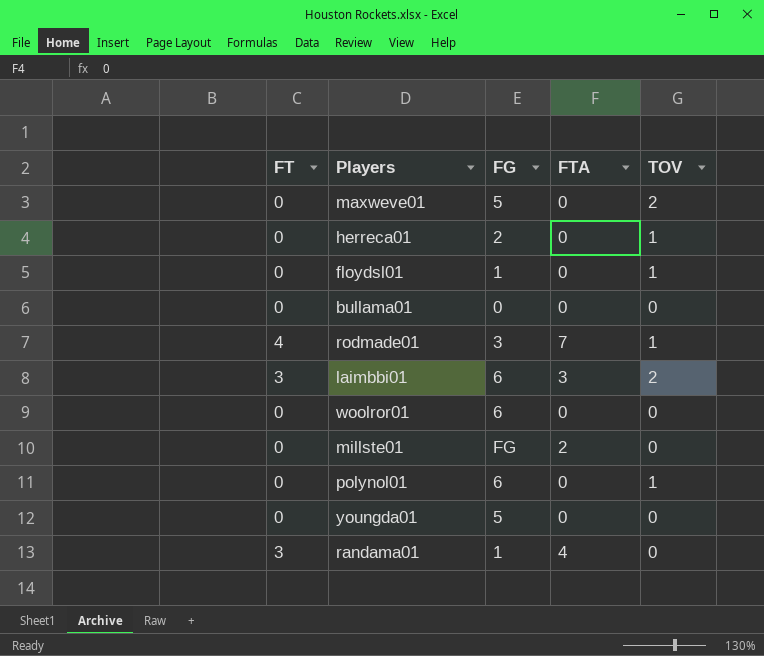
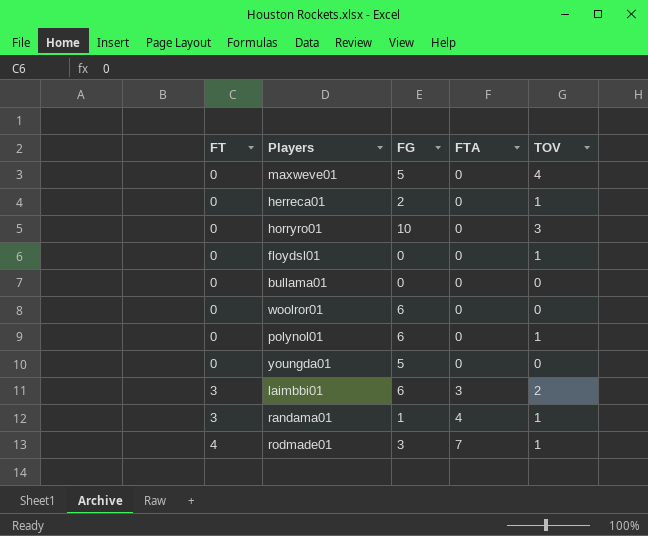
row order: none -> FT ascending
row millste01: 0 | FG | 2 | 0 -> none
maxweve01 | TOV: 2 -> 4
row horryro01: none -> 0 | 10 | 0 | 3
floydsl01 | FG: 1 -> 0
randama01 | TOV: 0 -> 1

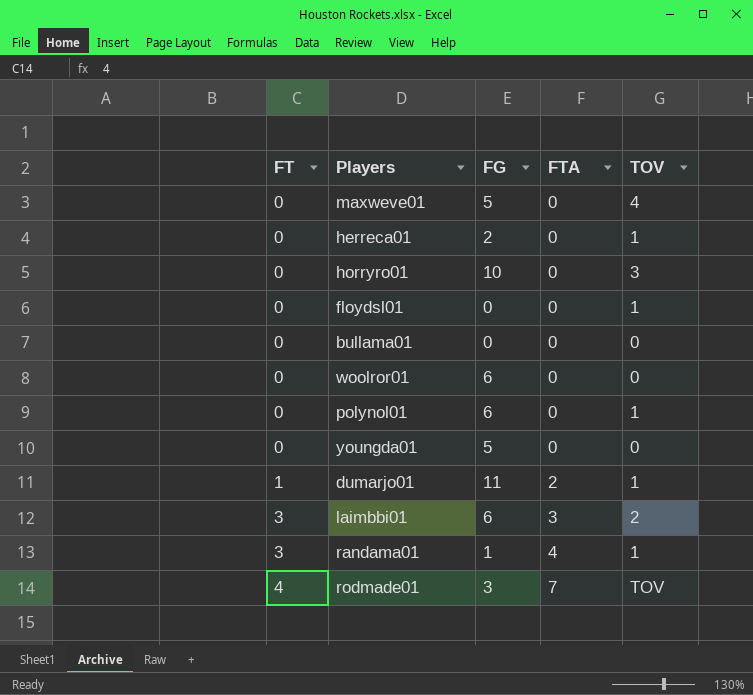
row dumarjo01: none -> 1 | 11 | 2 | 1
rodmade01 | TOV: 1 -> TOV

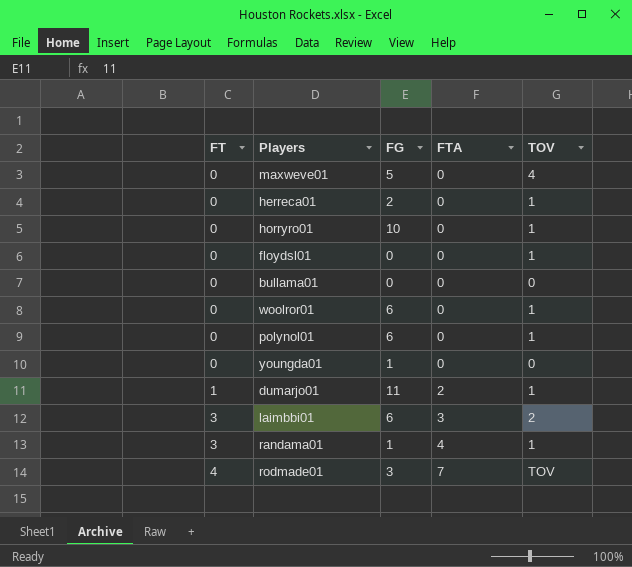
horryro01 | TOV: 3 -> 1
woolror01 | TOV: 0 -> 1
youngda01 | FG: 5 -> 1

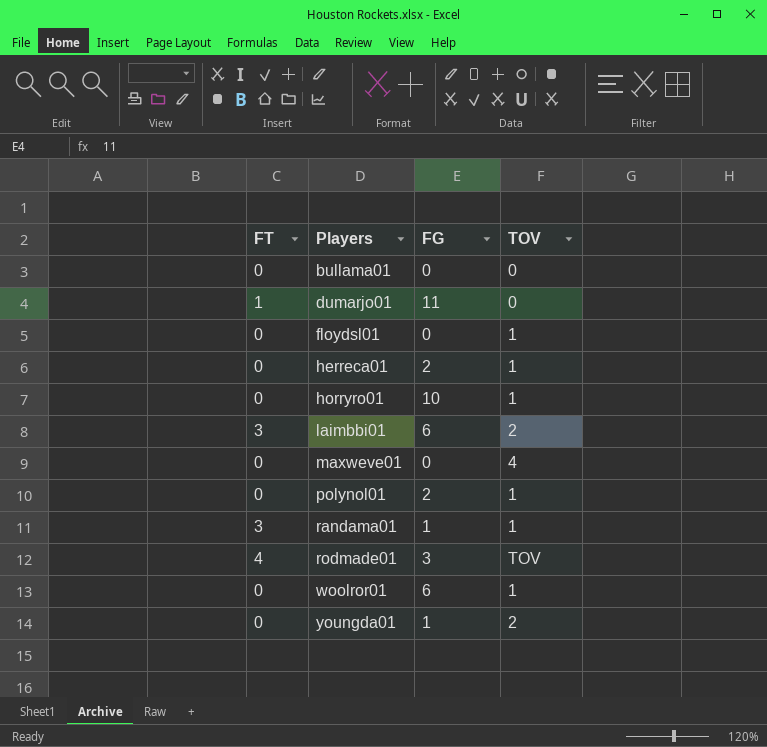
row order: FT ascending -> Players ascending
column FTA | position: 4 -> none
dumarjo01 | TOV: 1 -> 0
maxweve01 | FG: 5 -> 0
polynol01 | FG: 6 -> 2
youngda01 | TOV: 0 -> 2

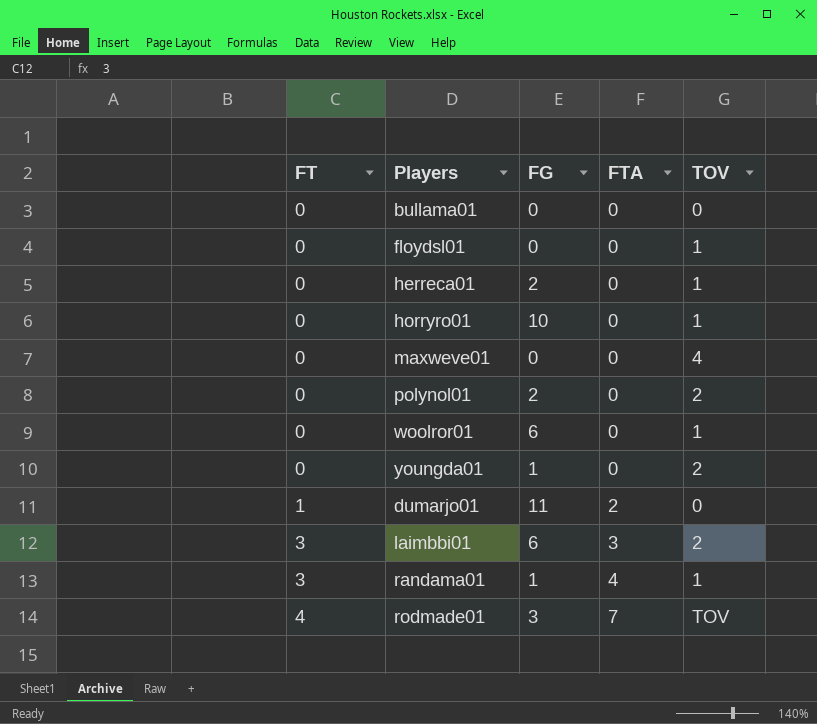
row order: Players ascending -> FT ascending
column FTA | position: none -> 4
polynol01 | TOV: 1 -> 2

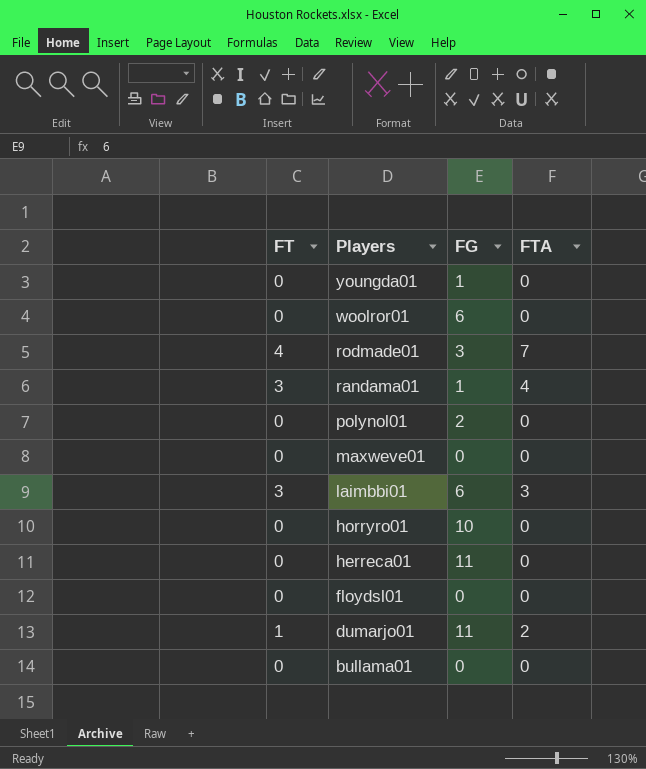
row order: FT ascending -> Players descending
column TOV | position: 5 -> none
herreca01 | FG: 2 -> 11

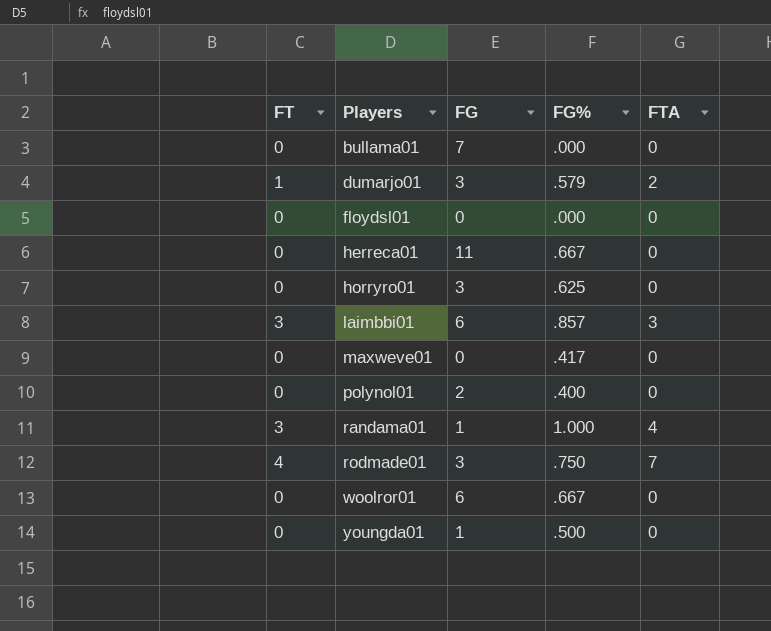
row order: Players descending -> Players ascending
column FG% | position: none -> 4
bullama01 | FG: 0 -> 7
dumarjo01 | FG: 11 -> 3
horryro01 | FG: 10 -> 3

